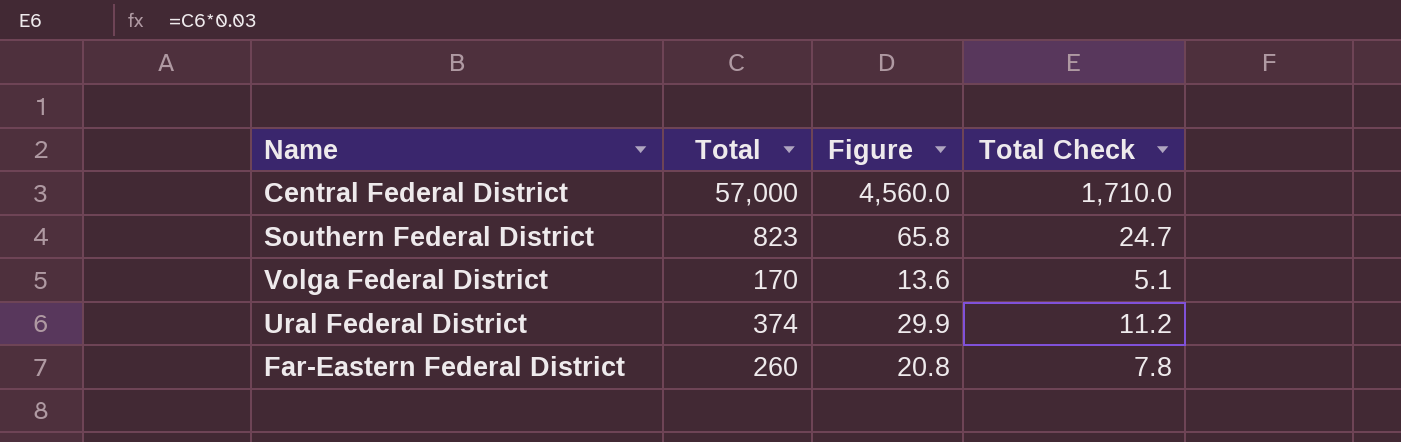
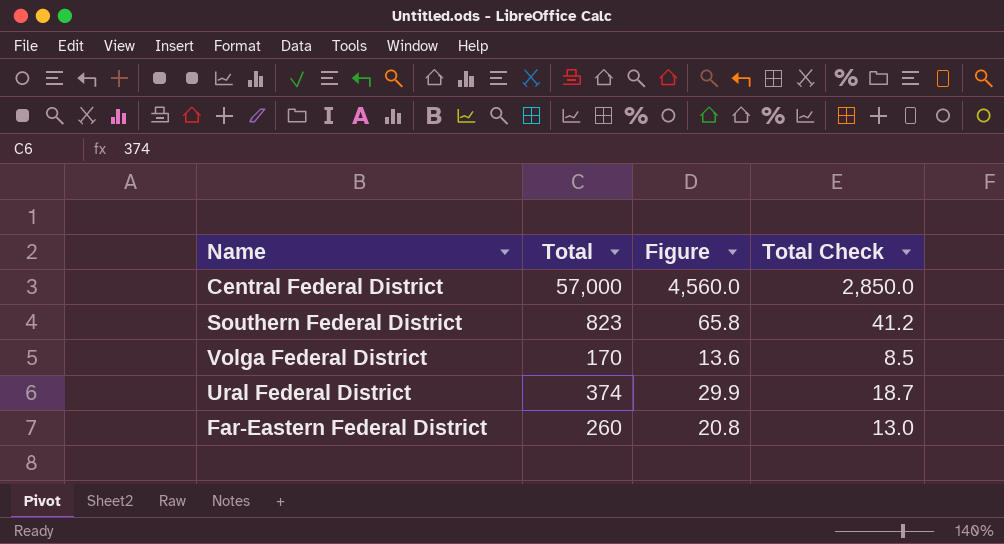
column Total Check | formula: [Total] * 0.03 -> [Total] * 0.05

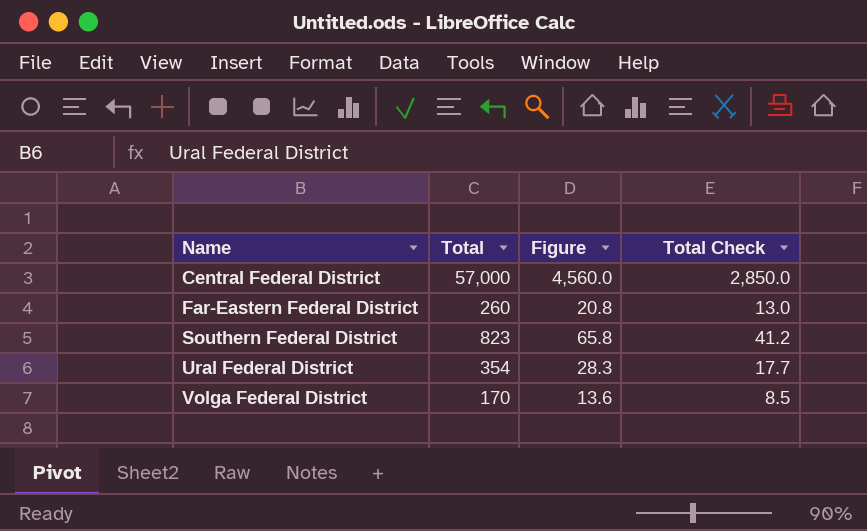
row order: none -> Name ascending
Ural Federal District | Total: 374 -> 354
Ural Federal District | Figure: 29.9 -> 28.3
Ural Federal District | Total Check: 18.7 -> 17.7

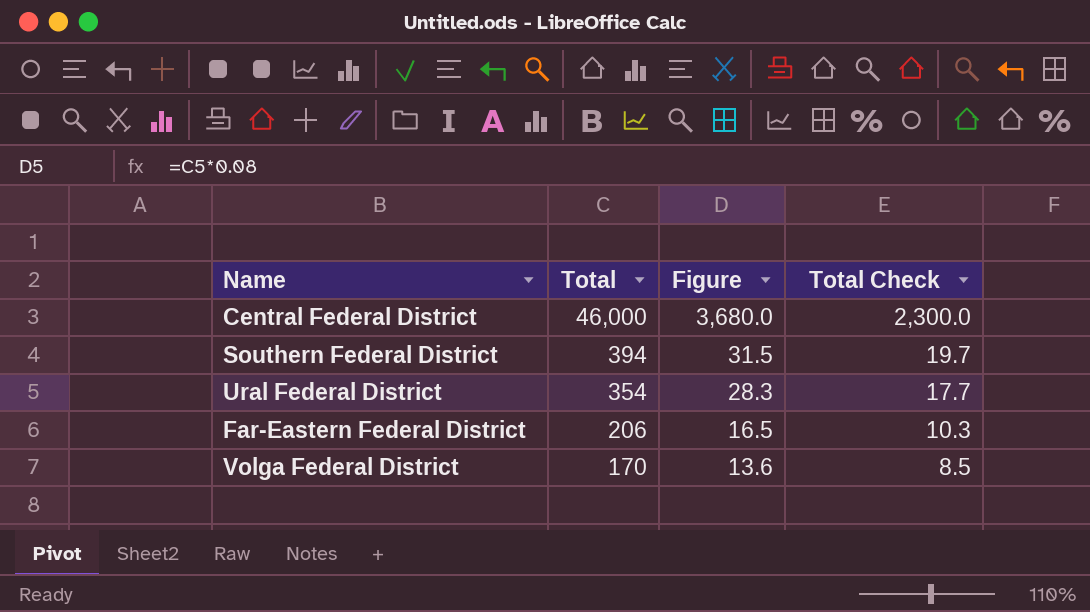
row order: Name ascending -> Total descending
Central Federal District | Total: 57,000 -> 46,000
Central Federal District | Figure: 4,560.0 -> 3,680.0
Central Federal District | Total Check: 2,850.0 -> 2,300.0
Southern Federal District | Total: 823 -> 394
Southern Federal District | Figure: 65.8 -> 31.5
Southern Federal District | Total Check: 41.2 -> 19.7
Far-Eastern Federal District | Total: 260 -> 206
Far-Eastern Federal District | Figure: 20.8 -> 16.5
Far-Eastern Federal District | Total Check: 13.0 -> 10.3

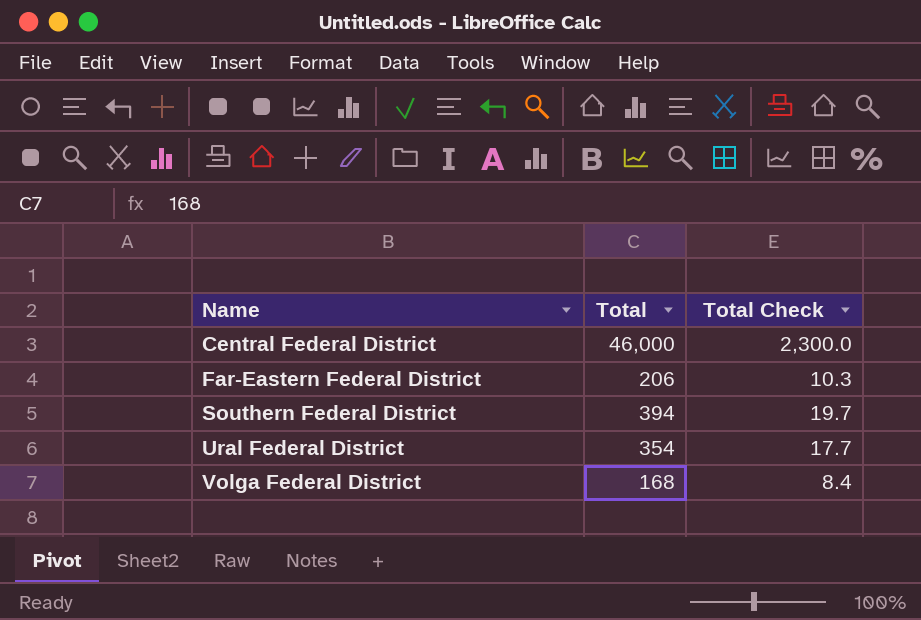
row order: Total descending -> Name ascending
column Figure | formula: [Total] * 0.08 -> none
Volga Federal District | Total: 170 -> 168
Volga Federal District | Total Check: 8.5 -> 8.4

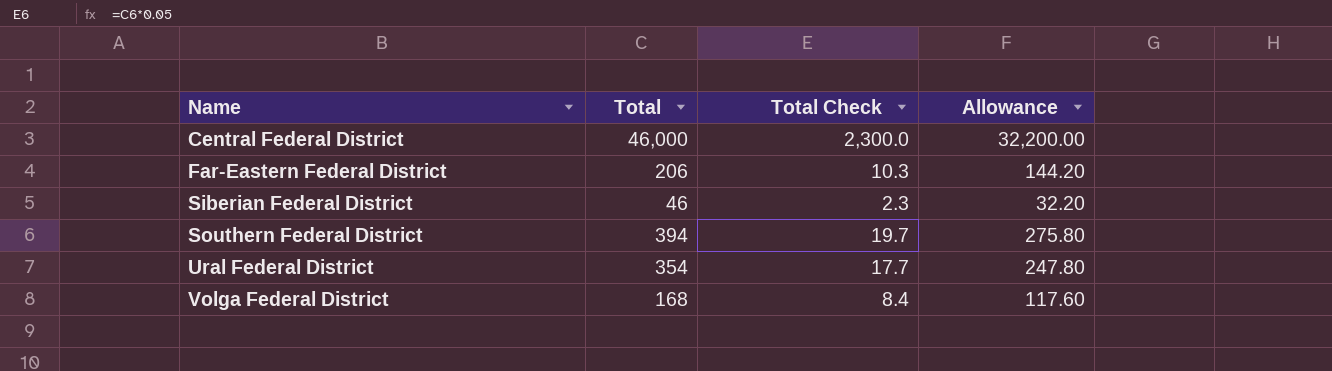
column Allowance | formula: none -> [Total] * 0.7
row Siberian Federal District: none -> 46 | 2.3 | 32.20

